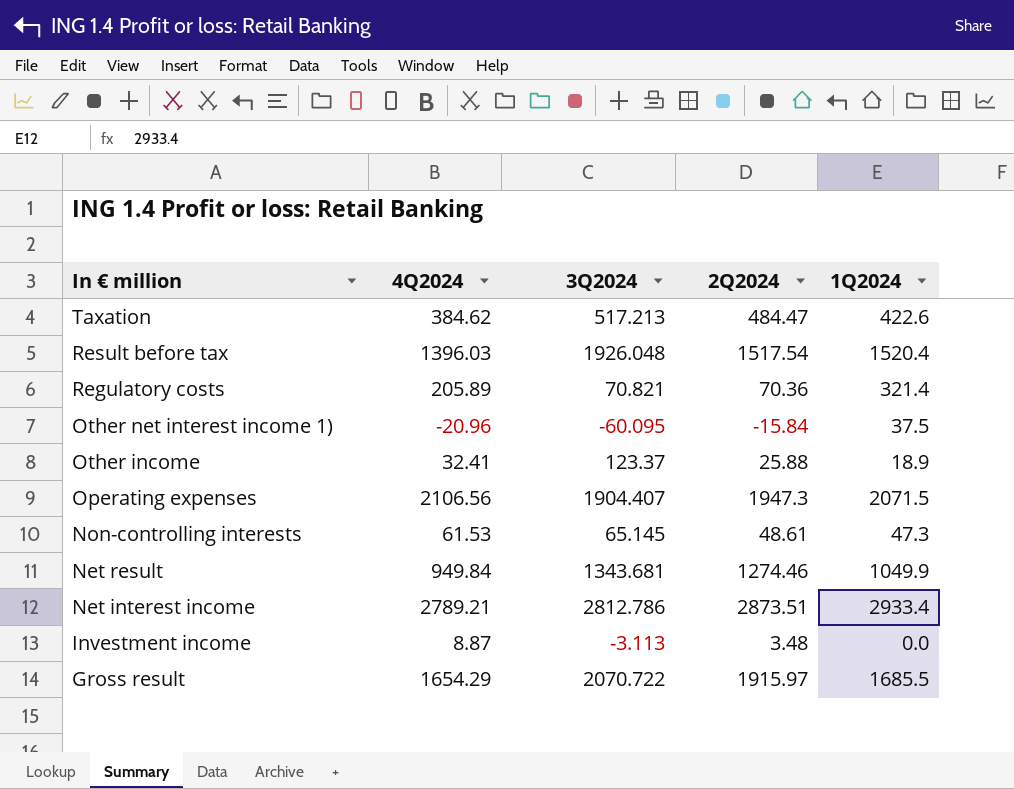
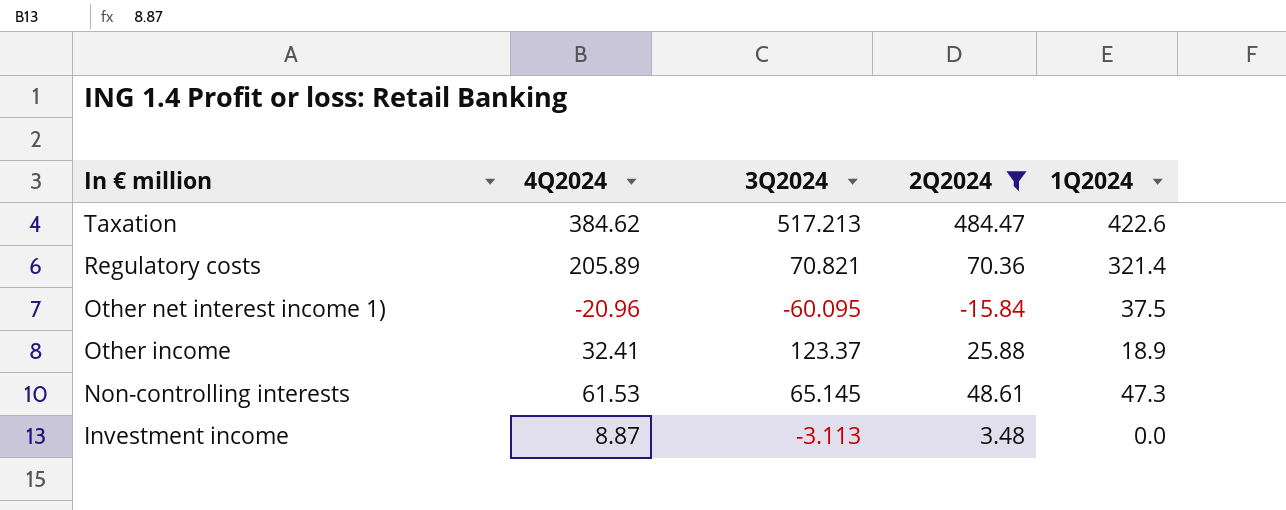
filter: none -> 2Q2024 <= 484.47

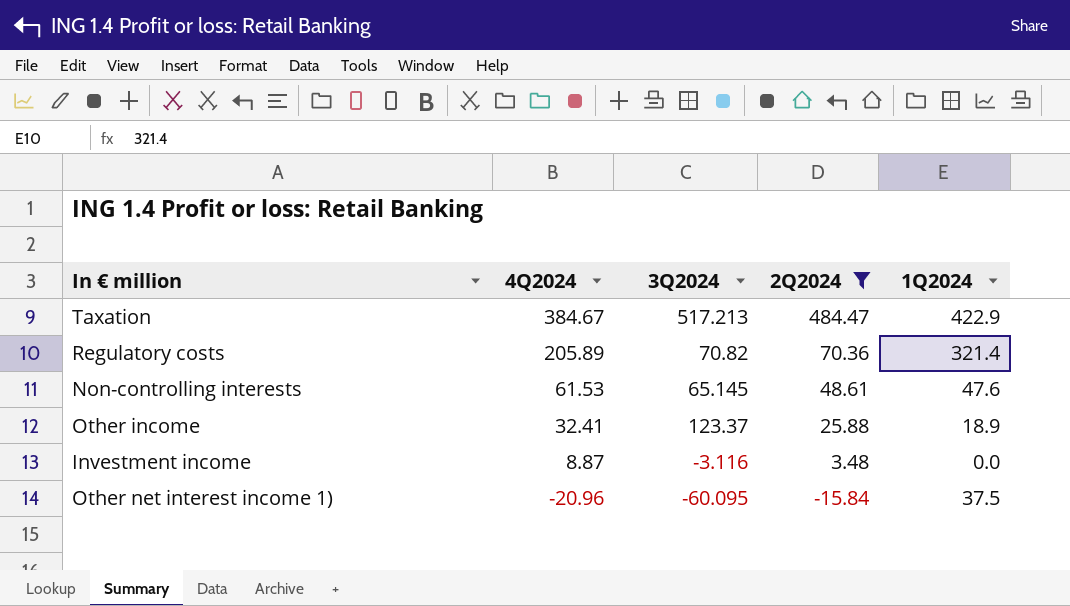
row order: In € million descending -> 4Q2024 descending
Taxation | 4Q2024: 384.62 -> 384.67
Taxation | 1Q2024: 422.6 -> 422.9
Regulatory costs | 3Q2024: 70.821 -> 70.82
Non-controlling interests | 1Q2024: 47.3 -> 47.6
Investment income | 3Q2024: -3.113 -> -3.116

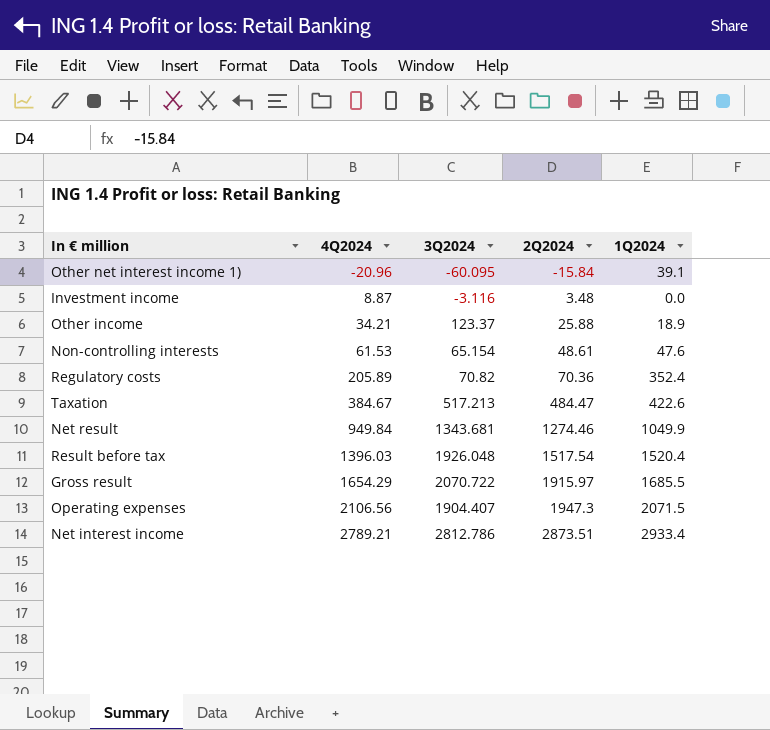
filter: 2Q2024 <= 484.47 -> none
row order: 4Q2024 descending -> 4Q2024 ascending
Other net interest income 1) | 1Q2024: 37.5 -> 39.1
Other income | 4Q2024: 32.41 -> 34.21
Non-controlling interests | 3Q2024: 65.145 -> 65.154
Regulatory costs | 1Q2024: 321.4 -> 352.4
Taxation | 1Q2024: 422.9 -> 422.6

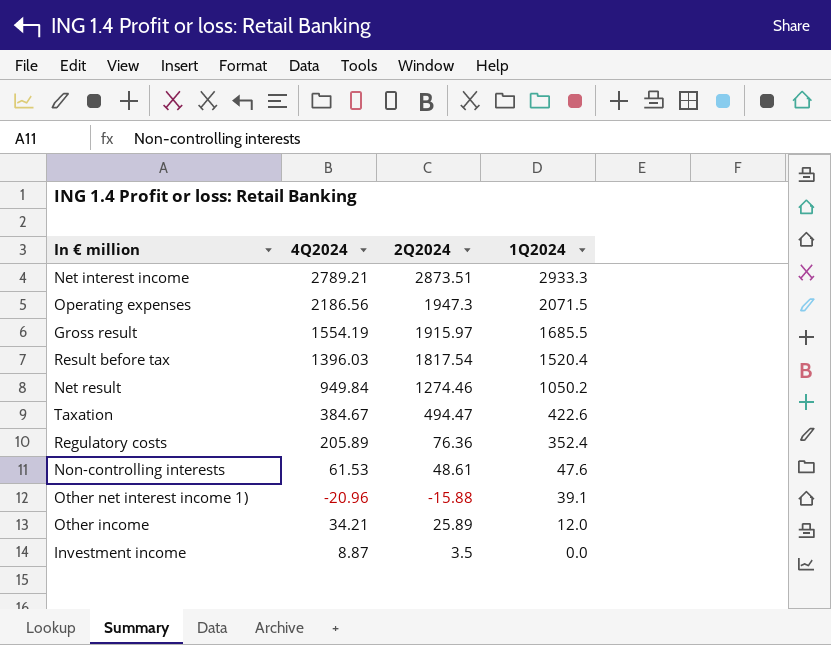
row order: 4Q2024 ascending -> 1Q2024 descending
column 3Q2024 | position: 3 -> none
Net interest income | 1Q2024: 2933.4 -> 2933.3
Operating expenses | 4Q2024: 2106.56 -> 2186.56
Gross result | 4Q2024: 1654.29 -> 1554.19
Result before tax | 2Q2024: 1517.54 -> 1817.54
Net result | 1Q2024: 1049.9 -> 1050.2
Taxation | 2Q2024: 484.47 -> 494.47
Regulatory costs | 2Q2024: 70.36 -> 76.36
Other net interest income 1) | 2Q2024: -15.84 -> -15.88
Other income | 2Q2024: 25.88 -> 25.89
Other income | 1Q2024: 18.9 -> 12.0
Investment income | 2Q2024: 3.48 -> 3.5

